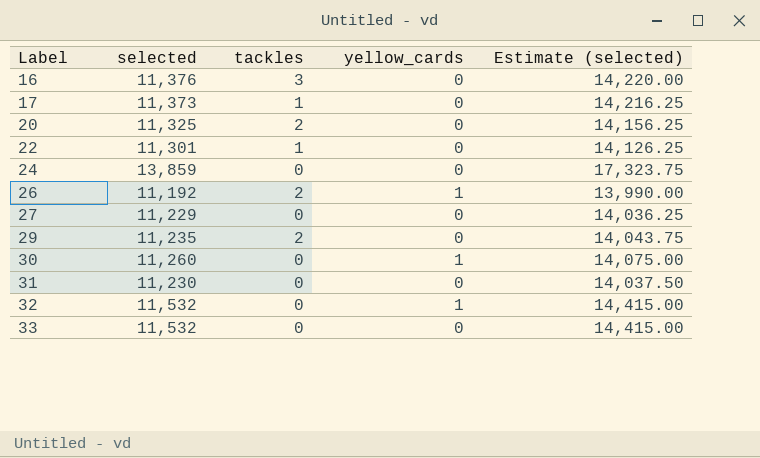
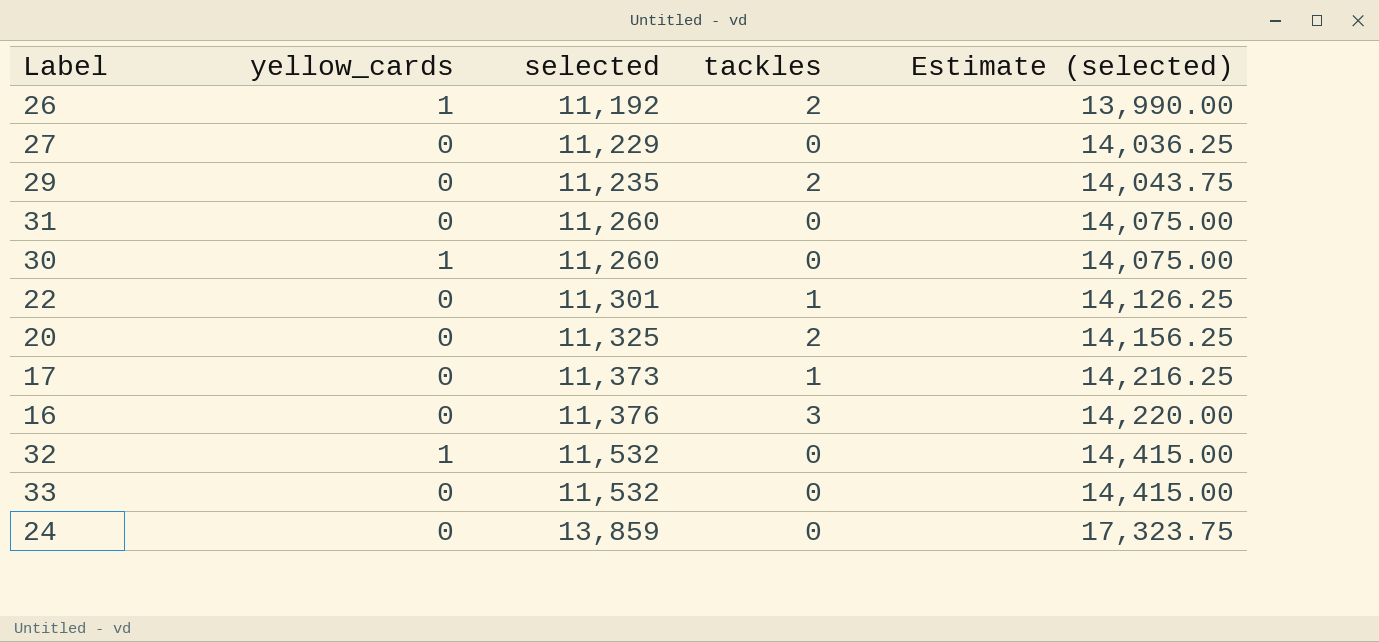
row order: Label ascending -> selected ascending
column yellow_cards | position: 4 -> 2
31 | selected: 11,230 -> 11,260
31 | Estimate (selected): 14,037.50 -> 14,075.00

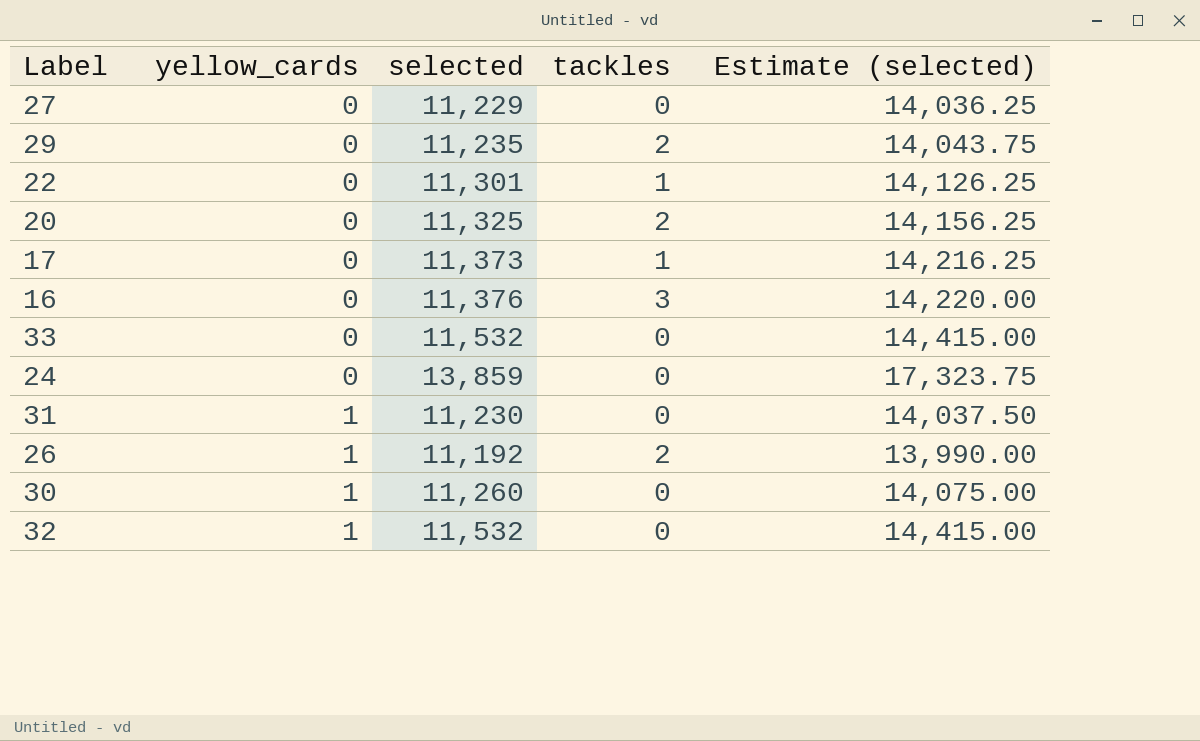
row order: selected ascending -> yellow_cards ascending
31 | yellow_cards: 0 -> 1
31 | selected: 11,260 -> 11,230
31 | Estimate (selected): 14,075.00 -> 14,037.50

